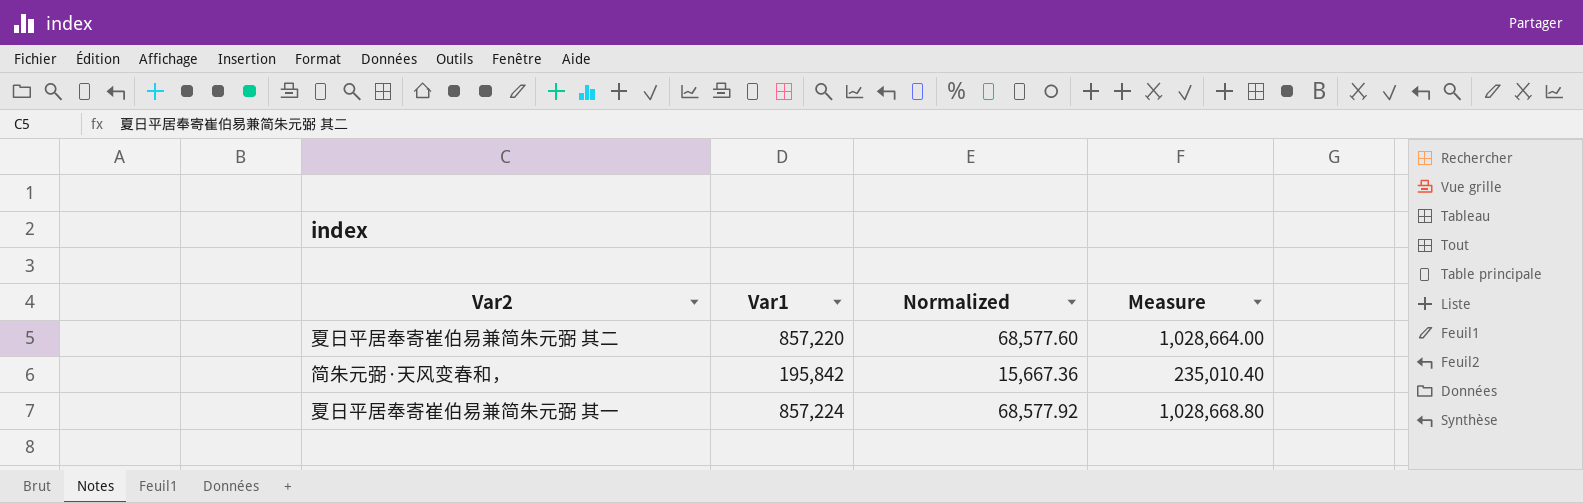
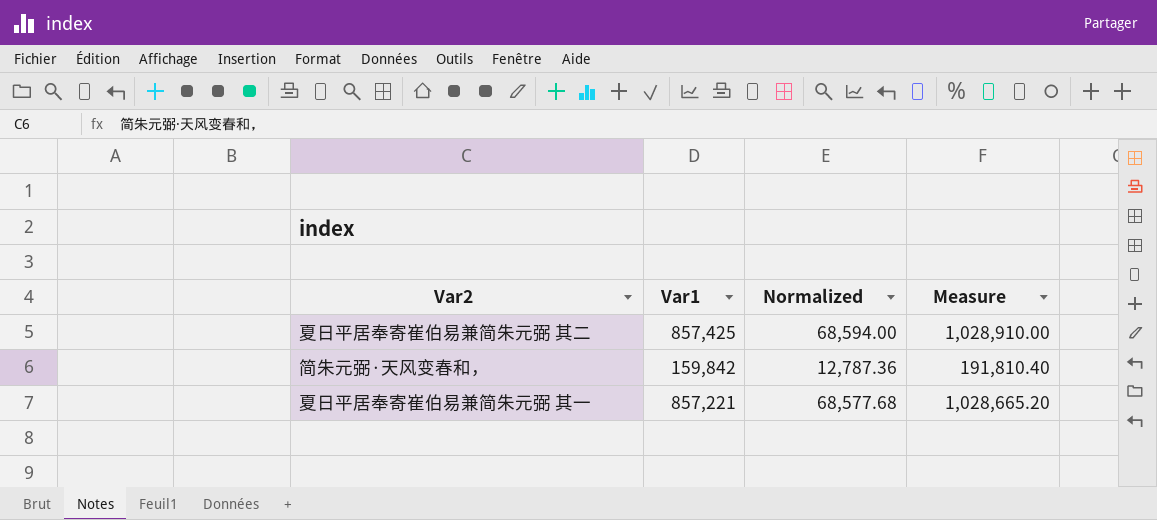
夏日平居奉寄崔伯易兼简朱元弼 其二 | Var1: 857,220 -> 857,425
夏日平居奉寄崔伯易兼简朱元弼 其二 | Normalized: 68,577.60 -> 68,594.00
夏日平居奉寄崔伯易兼简朱元弼 其二 | Measure: 1,028,664.00 -> 1,028,910.00
简朱元弼·天风变春和， | Var1: 195,842 -> 159,842
简朱元弼·天风变春和， | Normalized: 15,667.36 -> 12,787.36
简朱元弼·天风变春和， | Measure: 235,010.40 -> 191,810.40
夏日平居奉寄崔伯易兼简朱元弼 其一 | Var1: 857,224 -> 857,221
夏日平居奉寄崔伯易兼简朱元弼 其一 | Normalized: 68,577.92 -> 68,577.68
夏日平居奉寄崔伯易兼简朱元弼 其一 | Measure: 1,028,668.80 -> 1,028,665.20

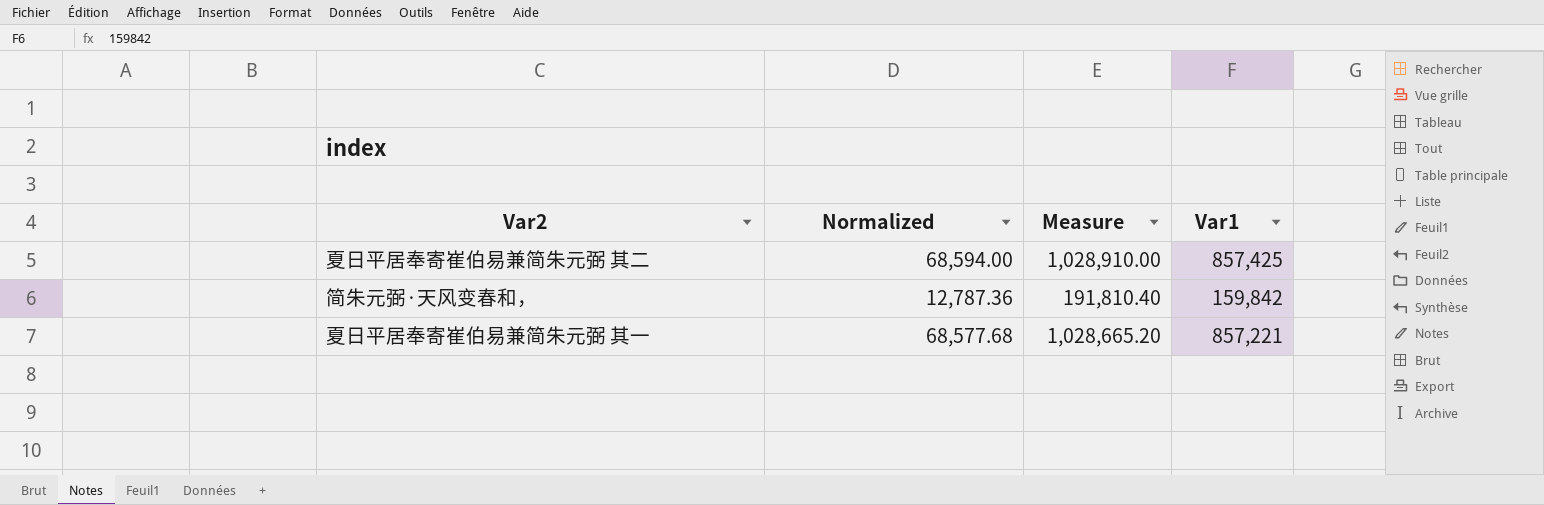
column Var1 | position: 2 -> 4

